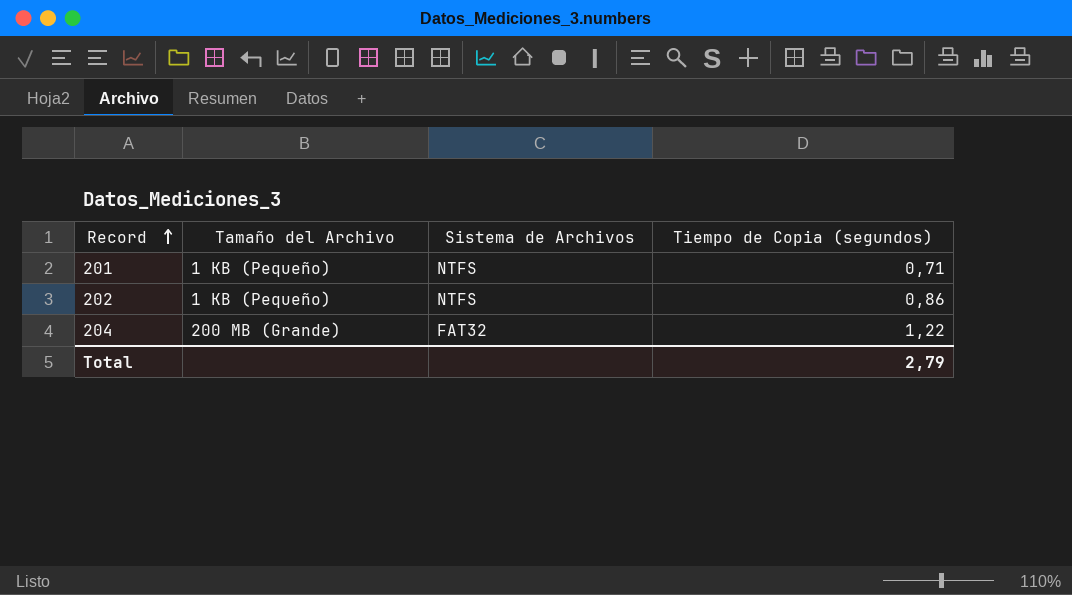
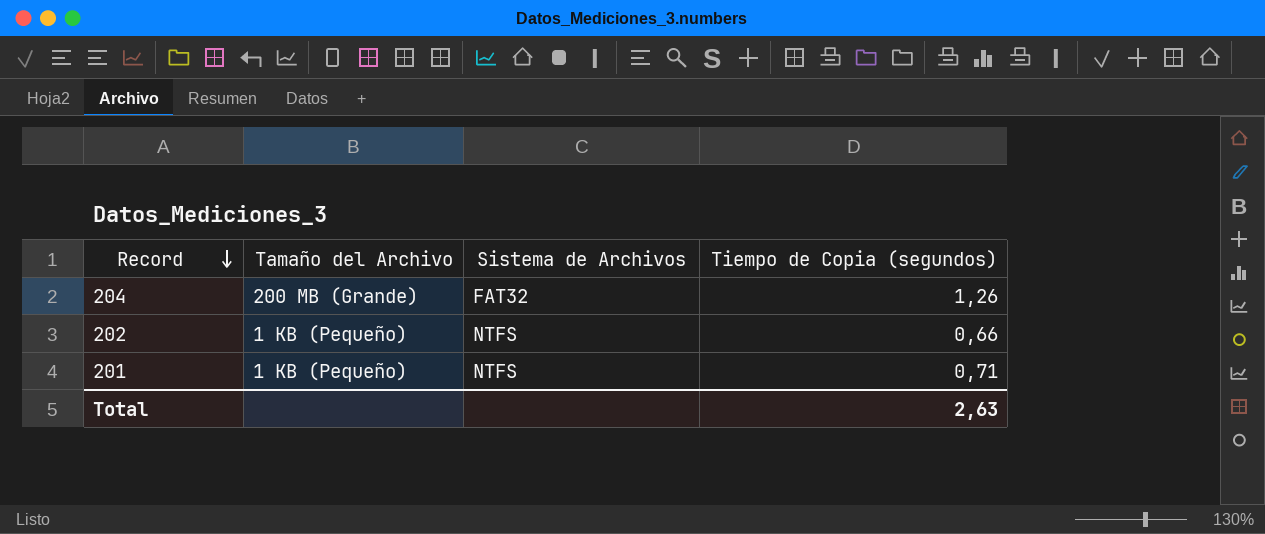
row order: Record ascending -> Record descending
204 | Tiempo de Copia (segundos): 1,22 -> 1,26
202 | Tiempo de Copia (segundos): 0,86 -> 0,66
Total | Tiempo de Copia (segundos): 2,79 -> 2,63

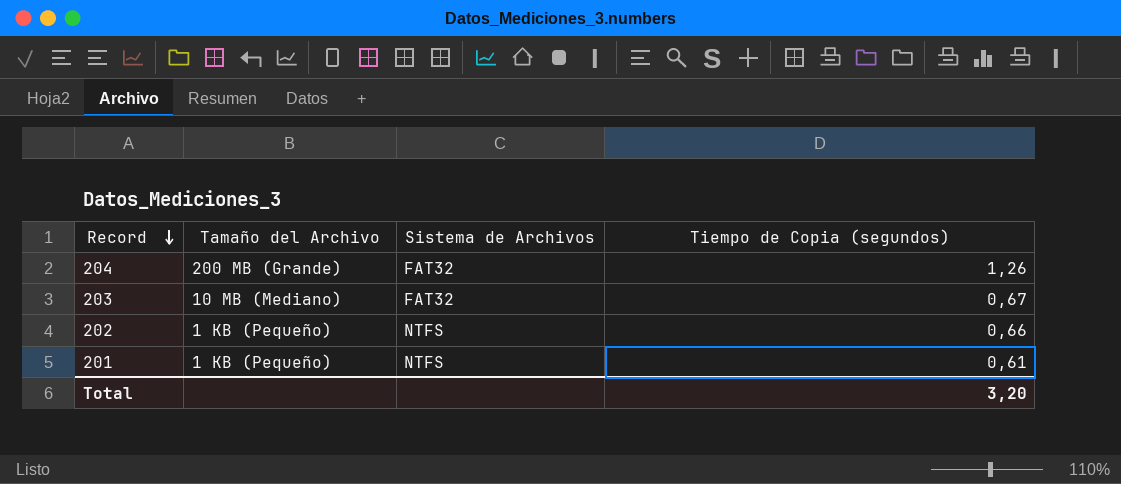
row 203: none -> 10 MB (Mediano) | FAT32 | 0,67
201 | Tiempo de Copia (segundos): 0,71 -> 0,61
Total | Tiempo de Copia (segundos): 2,63 -> 3,20

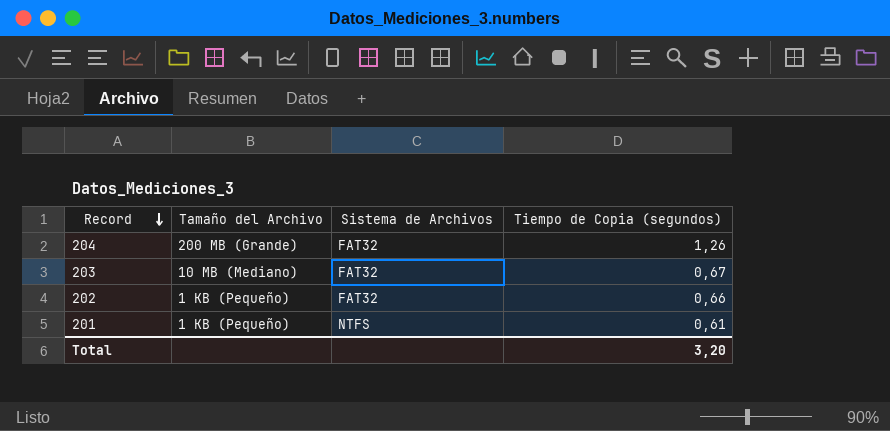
202 | Sistema de Archivos: NTFS -> FAT32

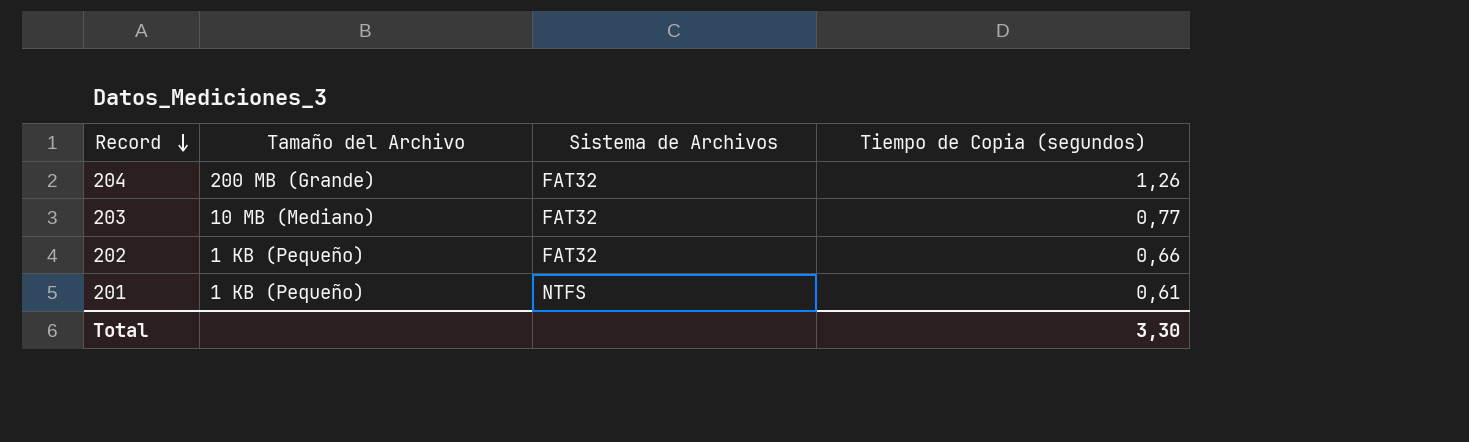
203 | Tiempo de Copia (segundos): 0,67 -> 0,77
Total | Tiempo de Copia (segundos): 3,20 -> 3,30

